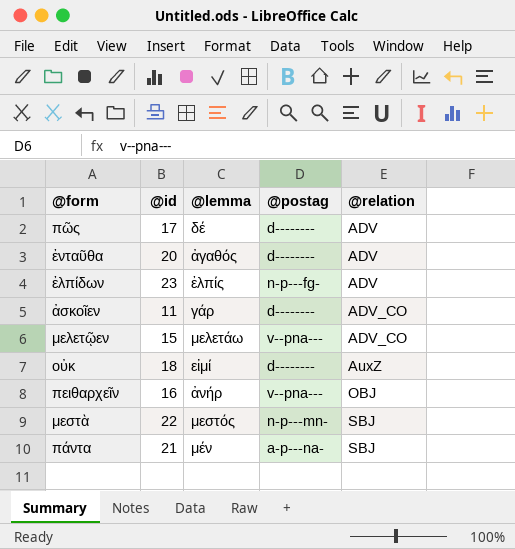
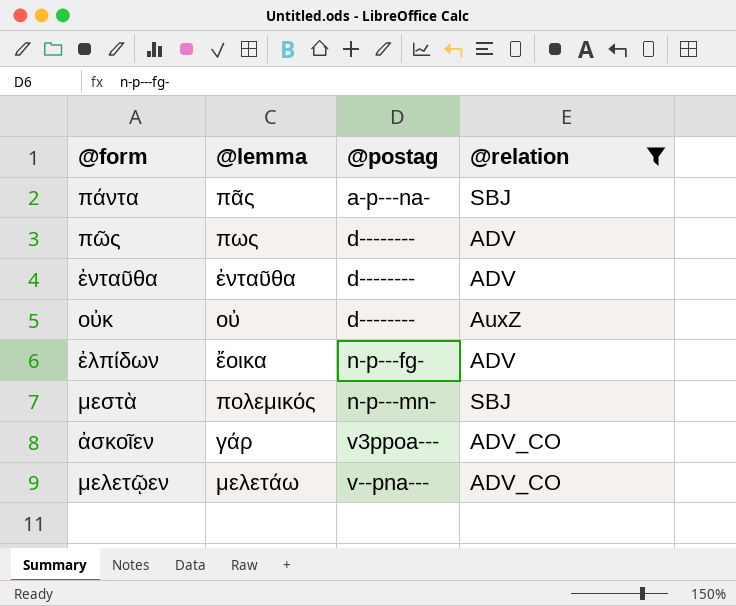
filter: none -> @relation != OBJ
row order: @relation ascending -> @postag ascending
column @id | position: 2 -> none
πάντα | @lemma: μέν -> πᾶς
πῶς | @lemma: δέ -> πως
ἐνταῦθα | @lemma: ἀγαθός -> ἐνταῦθα
οὐκ | @lemma: εἰμί -> οὐ
ἐλπίδων | @lemma: ἐλπίς -> ἔοικα
μεστὰ | @lemma: μεστός -> πολεμικός
ἀσκοῖεν | @postag: d-------- -> v3ppoa---

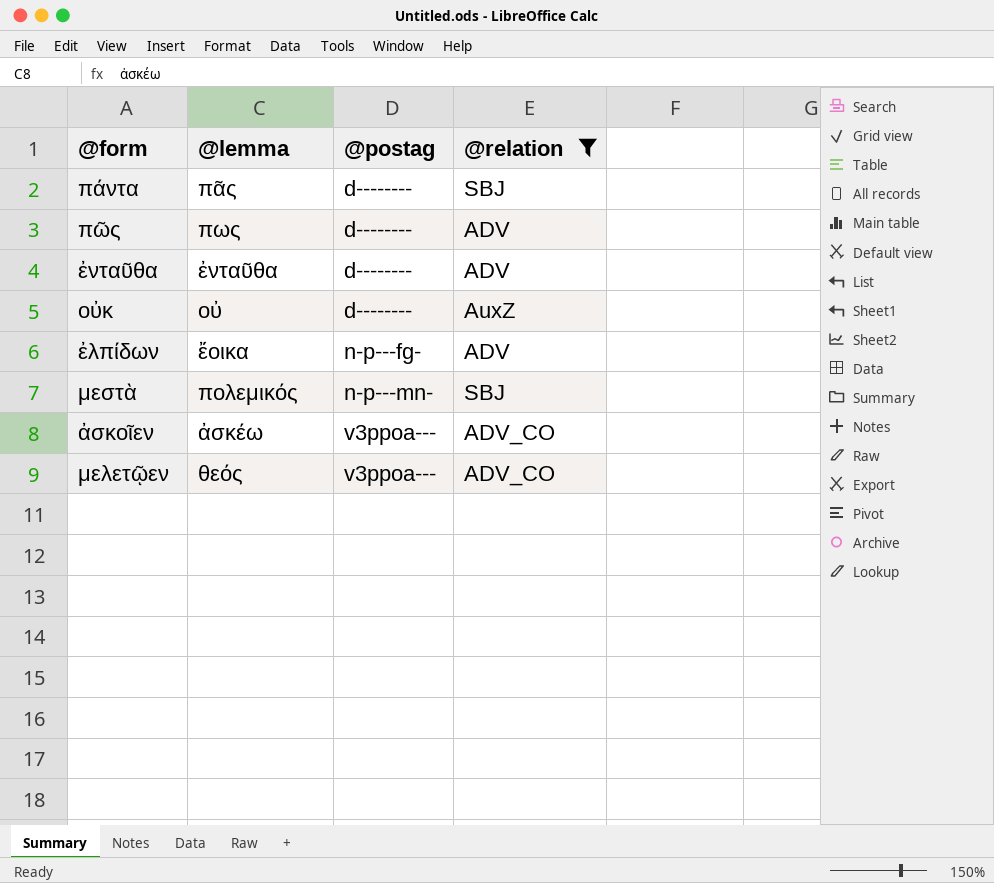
πάντα | @postag: a-p---na- -> d--------
ἀσκοῖεν | @lemma: γάρ -> ἀσκέω
μελετῷεν | @lemma: μελετάω -> θεός
μελετῷεν | @postag: v--pna--- -> v3ppoa---

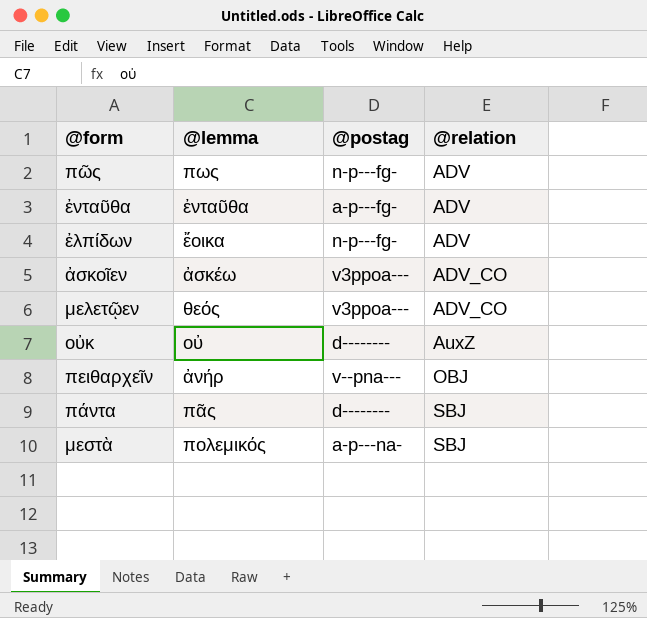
filter: @relation != OBJ -> none
row order: @postag ascending -> @relation ascending
πῶς | @postag: d-------- -> n-p---fg-
ἐνταῦθα | @postag: d-------- -> a-p---fg-
μεστὰ | @postag: n-p---mn- -> a-p---na-

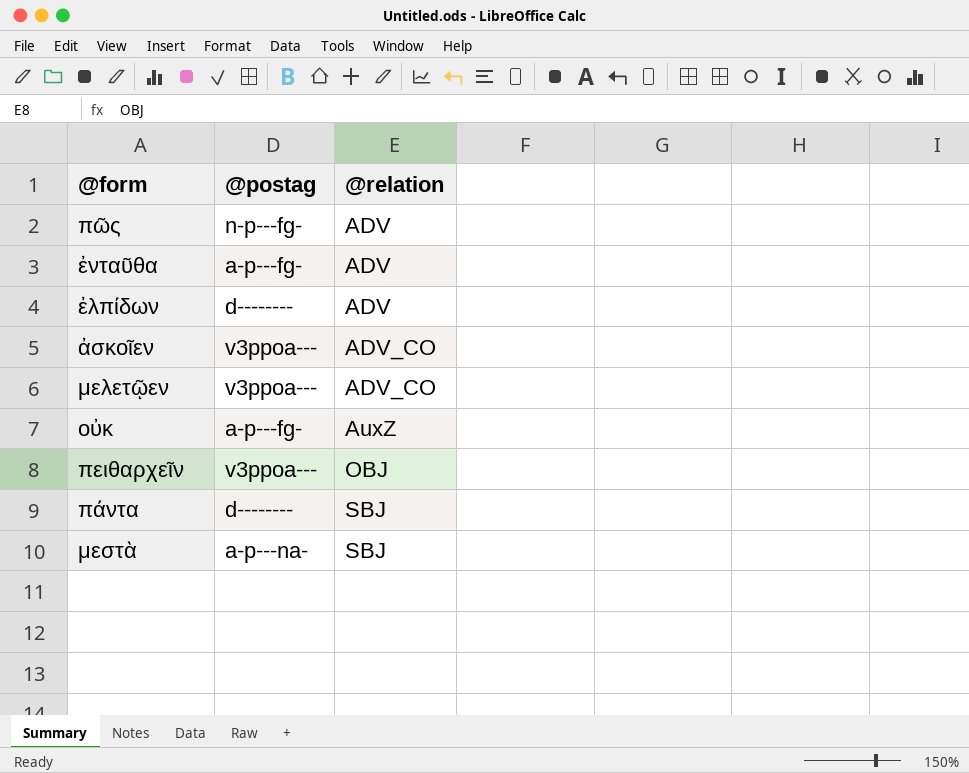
column @lemma | position: 2 -> none
ἐλπίδων | @postag: n-p---fg- -> d--------
οὐκ | @postag: d-------- -> a-p---fg-
πειθαρχεῖν | @postag: v--pna--- -> v3ppoa---

